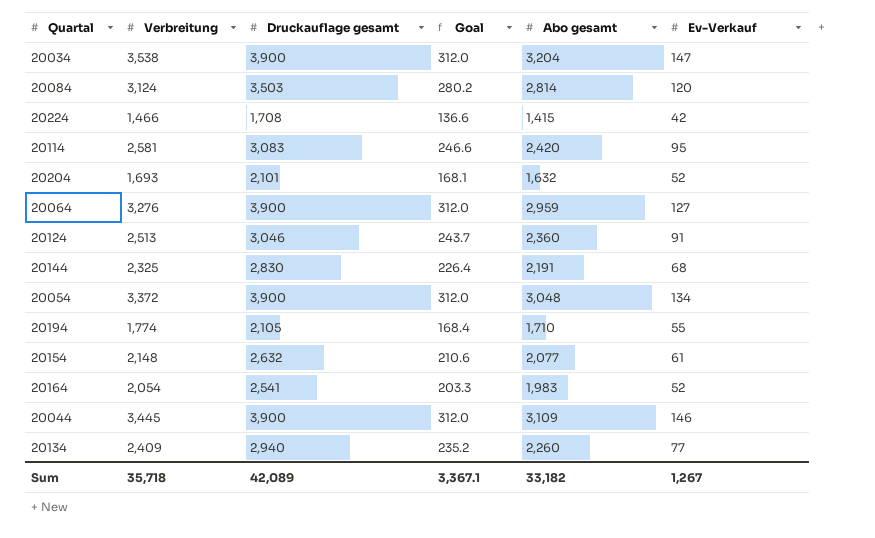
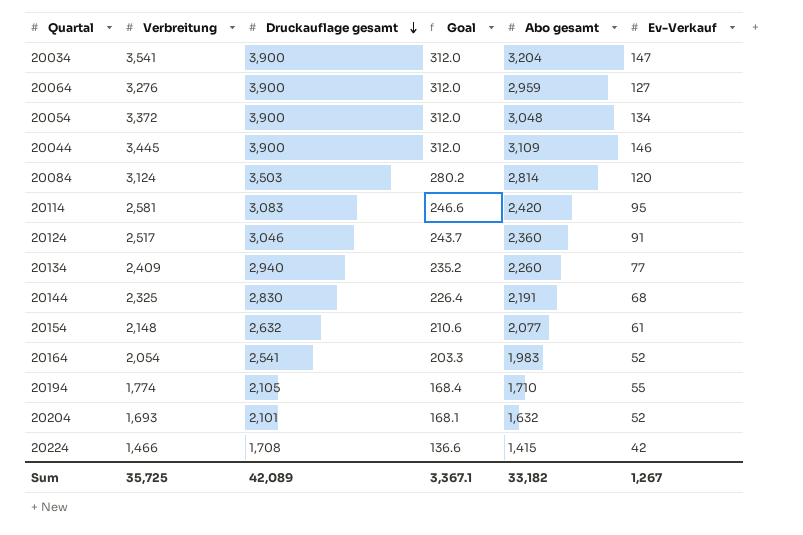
row order: none -> Druckauflage gesamt descending
20034 | Verbreitung: 3,538 -> 3,541
20124 | Verbreitung: 2,513 -> 2,517
Sum | Verbreitung: 35,718 -> 35,725

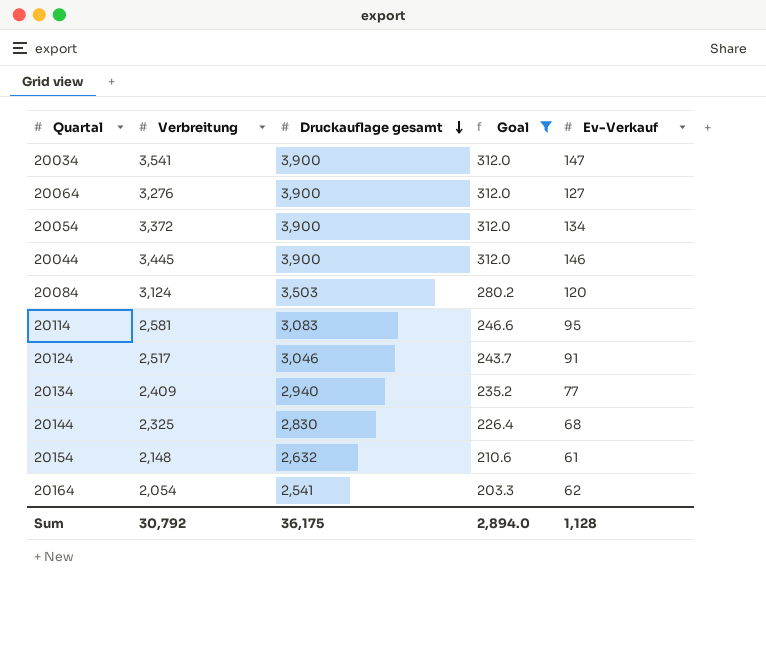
filter: none -> Goal >= 203.3
column Abo gesamt | position: 5 -> none
20164 | Ev-Verkauf: 52 -> 62
Sum | Verbreitung: 35,725 -> 30,792
Sum | Druckauflage gesamt: 42,089 -> 36,175
Sum | Goal: 3,367.1 -> 2,894.0
Sum | Ev-Verkauf: 1,267 -> 1,128

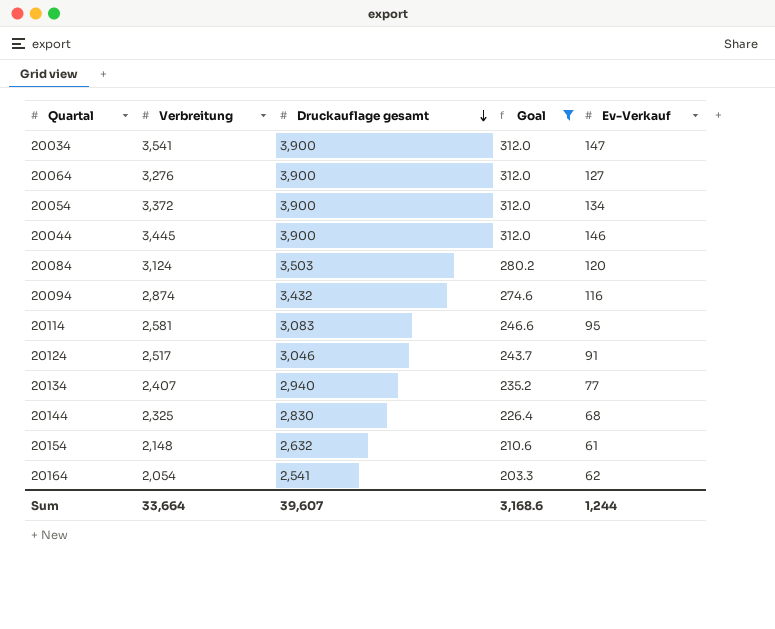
row 20094: none -> 2,874 | 3,432 | 274.6 | 116
20134 | Verbreitung: 2,409 -> 2,407
Sum | Verbreitung: 30,792 -> 33,664
Sum | Druckauflage gesamt: 36,175 -> 39,607
Sum | Goal: 2,894.0 -> 3,168.6
Sum | Ev-Verkauf: 1,128 -> 1,244

